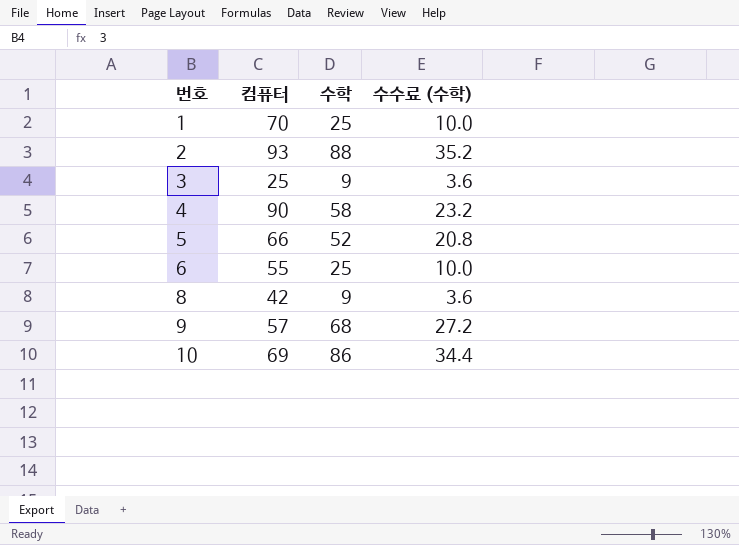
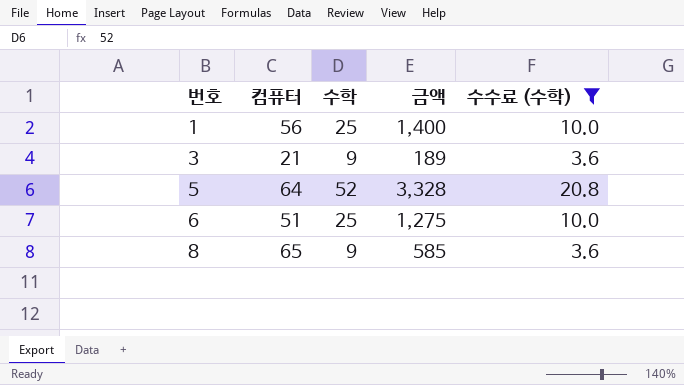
filter: none -> 수수료 (수학) <= 20.8
column 금액 | formula: none -> [컴퓨터] * [수학]
1 | 컴퓨터: 70 -> 56
3 | 컴퓨터: 25 -> 21
5 | 컴퓨터: 66 -> 64
6 | 컴퓨터: 55 -> 51
8 | 컴퓨터: 42 -> 65

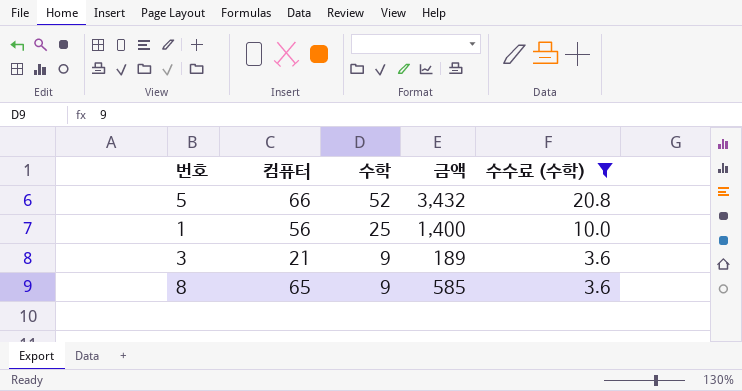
row order: 번호 ascending -> 수학 descending
row 6: 51 | 25 | 1,275 | 10.0 -> none
5 | 컴퓨터: 64 -> 66
5 | 금액: 3,328 -> 3,432

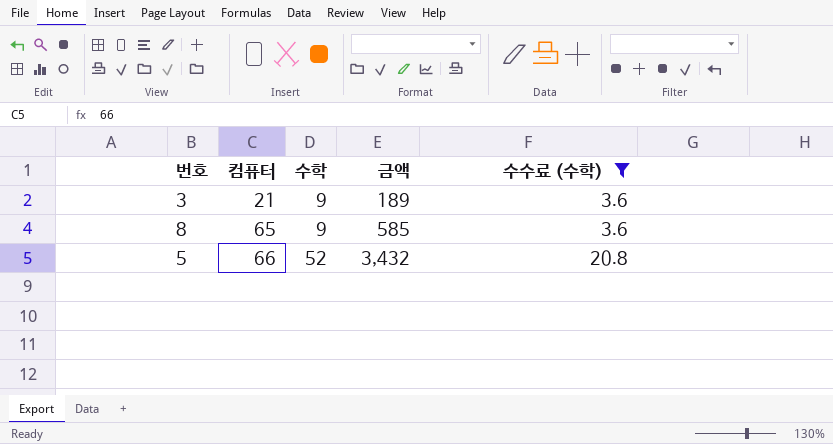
row order: 수학 descending -> 컴퓨터 ascending
row 1: 56 | 25 | 1,400 | 10.0 -> none

